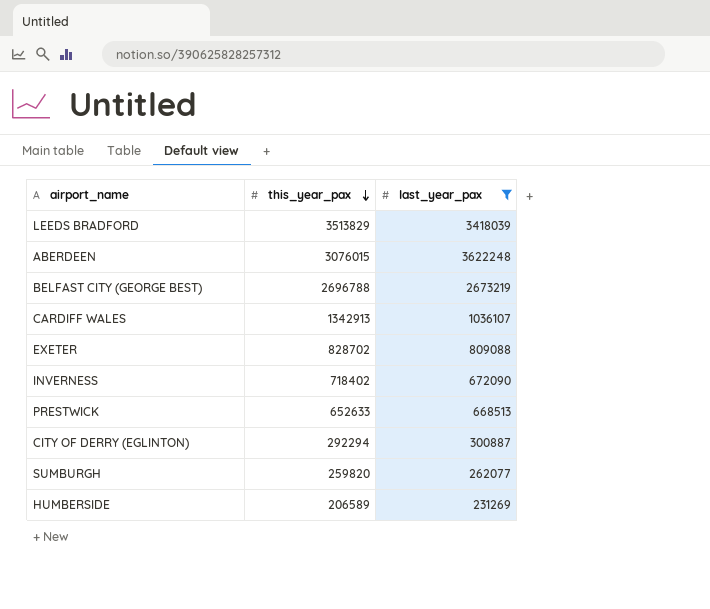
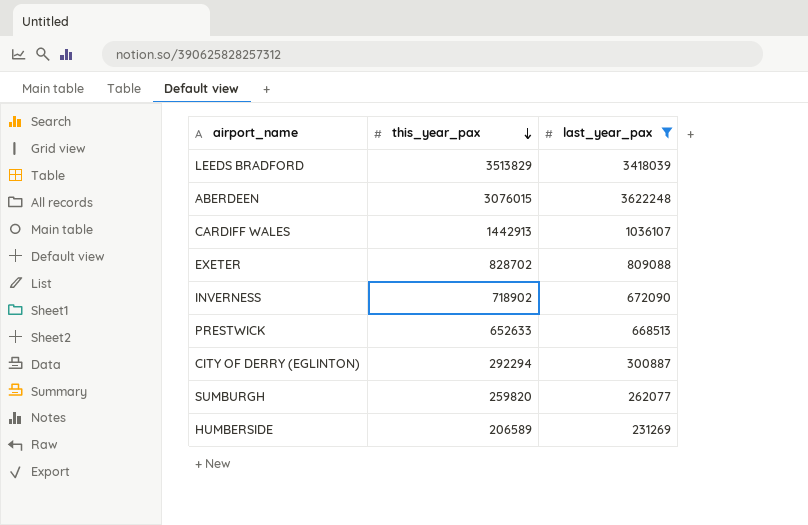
row BELFAST CITY (GEORGE BEST): 2696788 | 2673219 -> none
CARDIFF WALES | this_year_pax: 1342913 -> 1442913
INVERNESS | this_year_pax: 718402 -> 718902

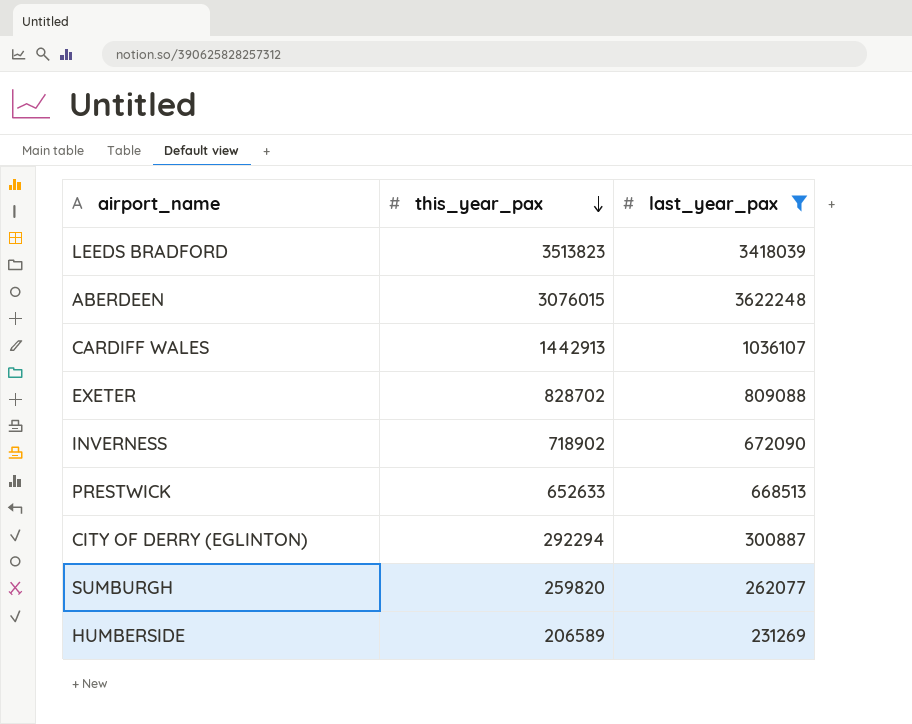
LEEDS BRADFORD | this_year_pax: 3513829 -> 3513823

